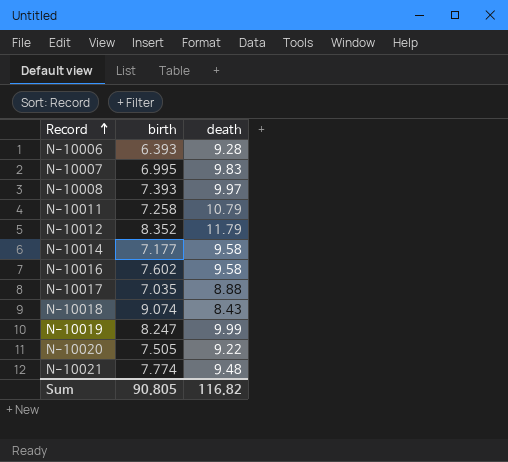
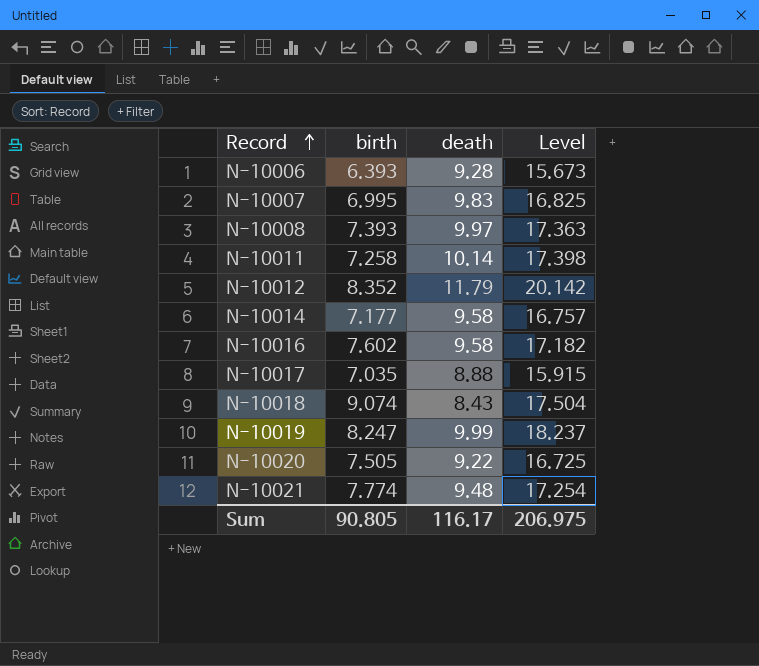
column Level | formula: none -> [birth] + [death]
N-10011 | death: 10.79 -> 10.14
Sum | death: 116.82 -> 116.17

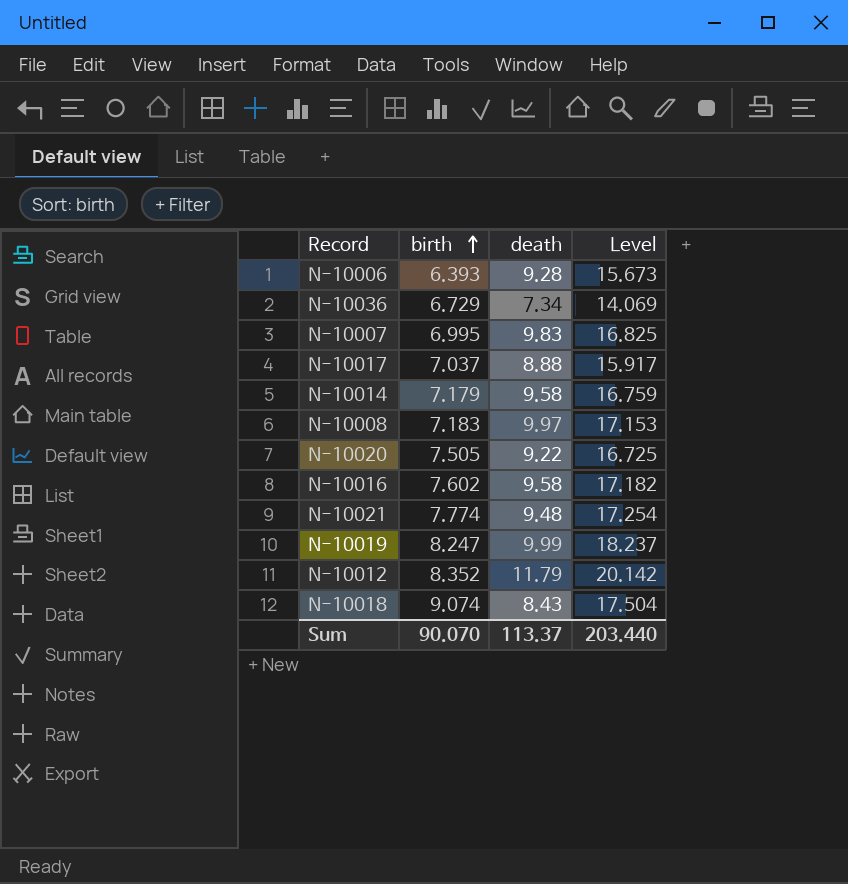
row order: Record ascending -> birth ascending
row N-10011: 7.258 | 10.14 | 17.398 -> none
row N-10036: none -> 6.729 | 7.34 | 14.069
N-10017 | birth: 7.035 -> 7.037
N-10017 | Level: 15.915 -> 15.917
N-10014 | birth: 7.177 -> 7.179
N-10014 | Level: 16.757 -> 16.759
N-10008 | birth: 7.393 -> 7.183
N-10008 | Level: 17.363 -> 17.153
Sum | birth: 90.805 -> 90.070
Sum | death: 116.17 -> 113.37
Sum | Level: 206.975 -> 203.440

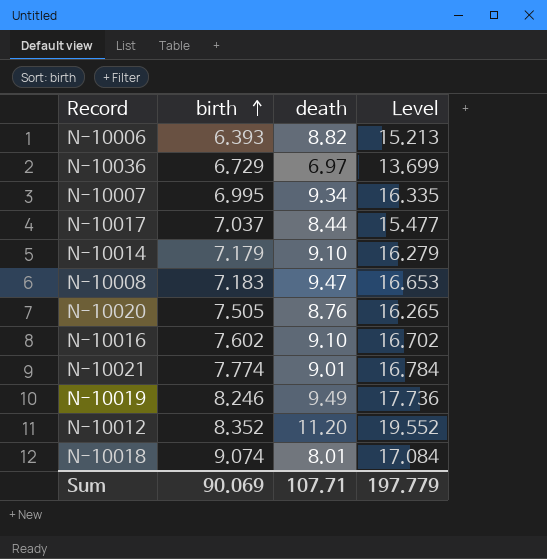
N-10006 | death: 9.28 -> 8.82
N-10006 | Level: 15.673 -> 15.213
N-10036 | death: 7.34 -> 6.97
N-10036 | Level: 14.069 -> 13.699
N-10007 | death: 9.83 -> 9.34
N-10007 | Level: 16.825 -> 16.335
N-10017 | death: 8.88 -> 8.44
N-10017 | Level: 15.917 -> 15.477
N-10014 | death: 9.58 -> 9.10
N-10014 | Level: 16.759 -> 16.279
N-10008 | death: 9.97 -> 9.47
N-10008 | Level: 17.153 -> 16.653
N-10020 | death: 9.22 -> 8.76
N-10020 | Level: 16.725 -> 16.265
N-10016 | death: 9.58 -> 9.10
N-10016 | Level: 17.182 -> 16.702
N-10021 | death: 9.48 -> 9.01
N-10021 | Level: 17.254 -> 16.784
N-10019 | birth: 8.247 -> 8.246
N-10019 | death: 9.99 -> 9.49
N-10019 | Level: 18.237 -> 17.736
N-10012 | death: 11.79 -> 11.20
N-10012 | Level: 20.142 -> 19.552
N-10018 | death: 8.43 -> 8.01
N-10018 | Level: 17.504 -> 17.084
Sum | birth: 90.070 -> 90.069
Sum | death: 113.37 -> 107.71
Sum | Level: 203.440 -> 197.779

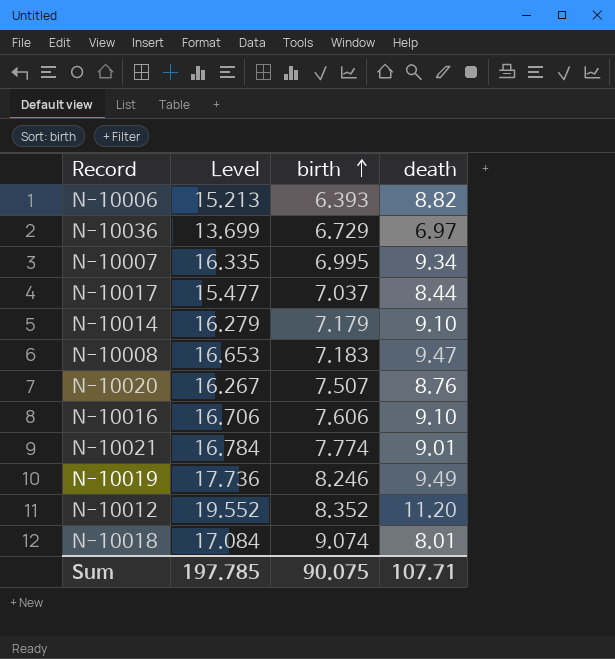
column Level | position: 4 -> 2
N-10020 | Level: 16.265 -> 16.267
N-10020 | birth: 7.505 -> 7.507
N-10016 | Level: 16.702 -> 16.706
N-10016 | birth: 7.602 -> 7.606
Sum | Level: 197.779 -> 197.785
Sum | birth: 90.069 -> 90.075

